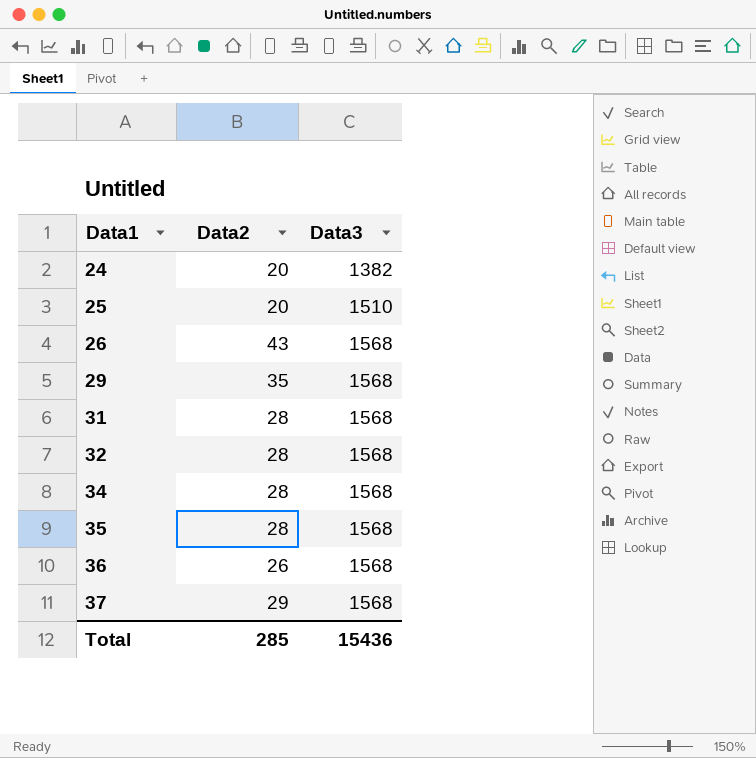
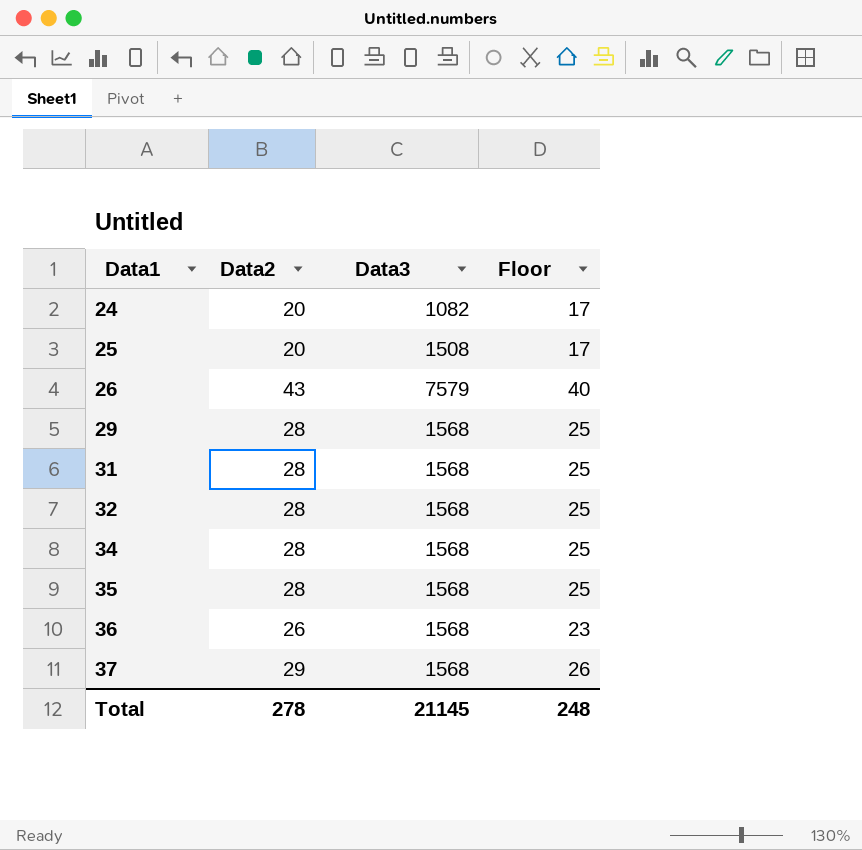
column Floor | formula: none -> [Data2] - 3
24 | Data3: 1382 -> 1082
25 | Data3: 1510 -> 1508
26 | Data3: 1568 -> 7579
29 | Data2: 35 -> 28
Total | Data2: 285 -> 278
Total | Data3: 15436 -> 21145

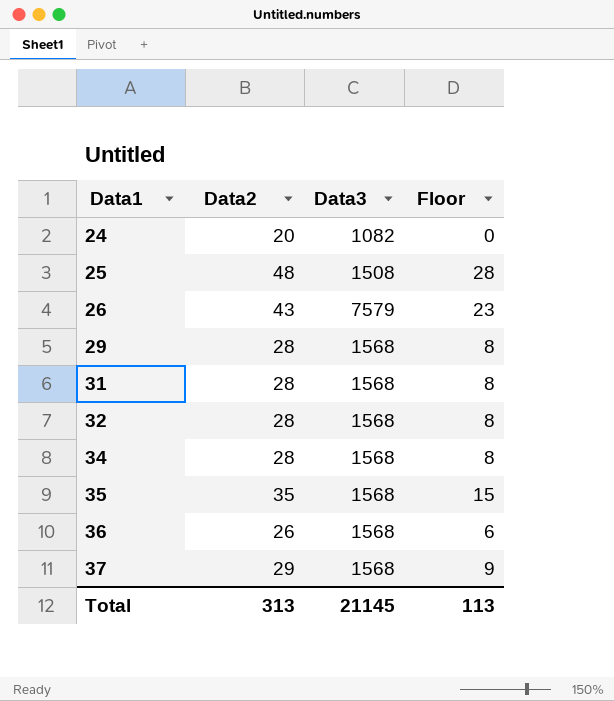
column Floor | formula: [Data2] - 3 -> [Data2] - 20
25 | Data2: 20 -> 48
35 | Data2: 28 -> 35
Total | Data2: 278 -> 313
Total | Floor: 248 -> 113

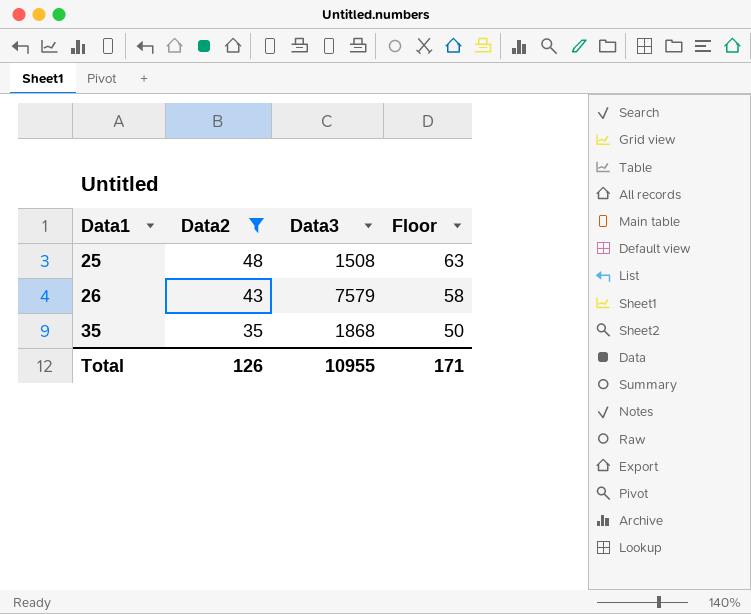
filter: none -> Data2 >= 35
column Floor | formula: [Data2] - 20 -> [Data2] + 15
35 | Data3: 1568 -> 1868
Total | Data2: 313 -> 126
Total | Data3: 21145 -> 10955
Total | Floor: 113 -> 171

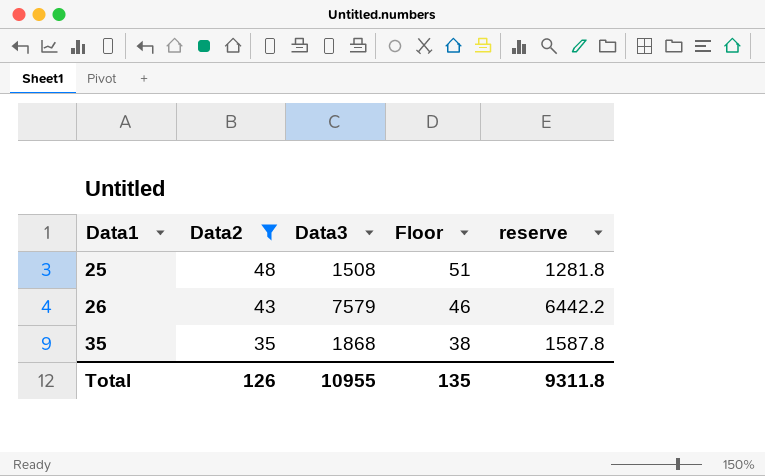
column Floor | formula: [Data2] + 15 -> [Data2] + 3
column reserve | formula: none -> [Data3] * 0.85
Total | Floor: 171 -> 135

